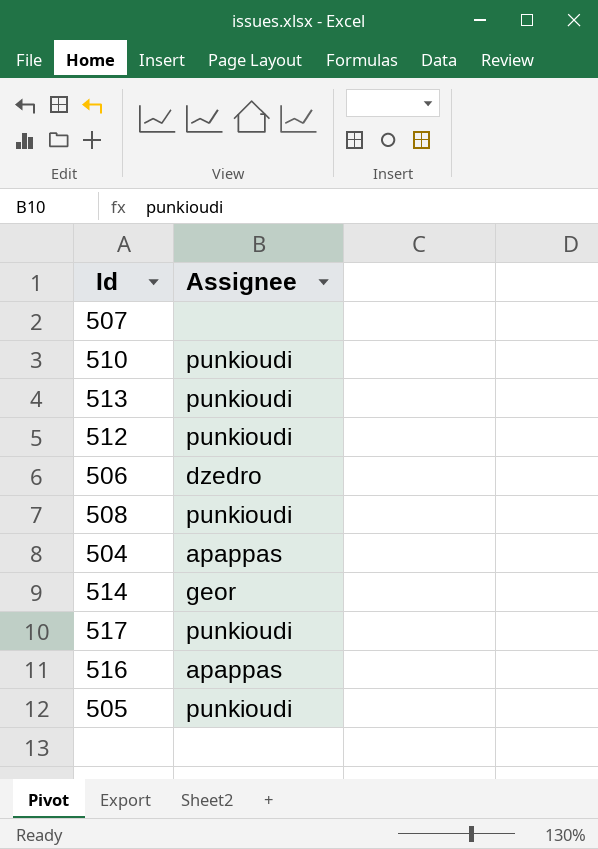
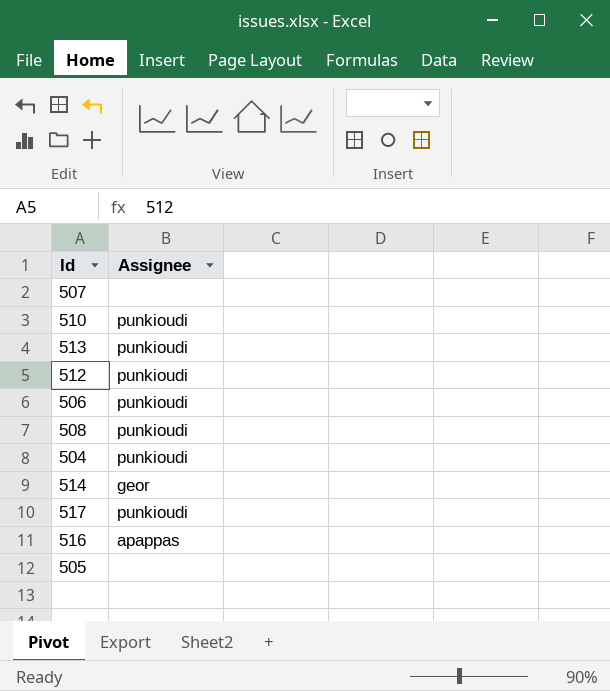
506 | Assignee: dzedro -> punkioudi
504 | Assignee: apappas -> punkioudi
505 | Assignee: punkioudi -> none

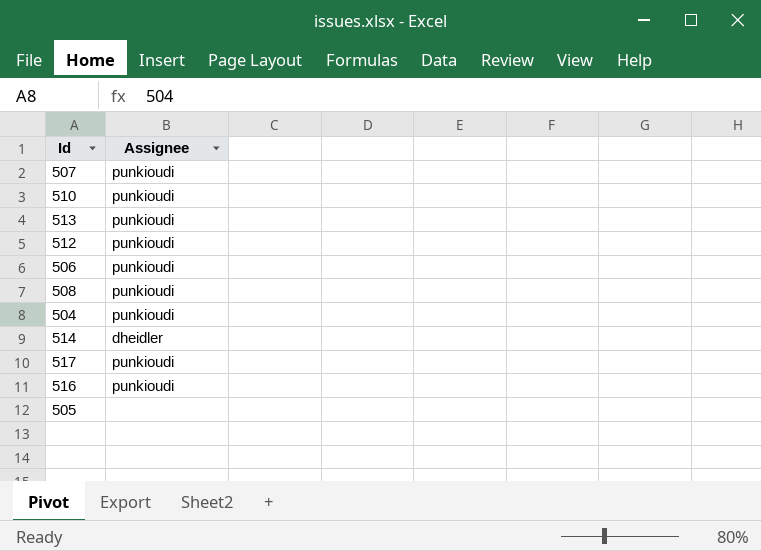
507 | Assignee: none -> punkioudi
514 | Assignee: geor -> dheidler
516 | Assignee: apappas -> punkioudi

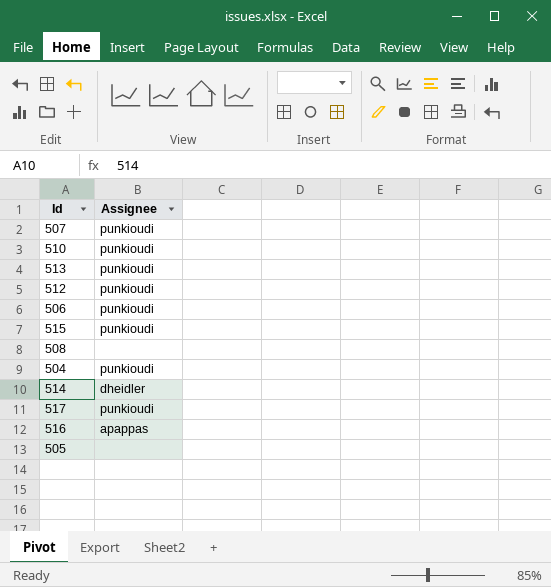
row 515: none -> punkioudi
508 | Assignee: punkioudi -> none
516 | Assignee: punkioudi -> apappas

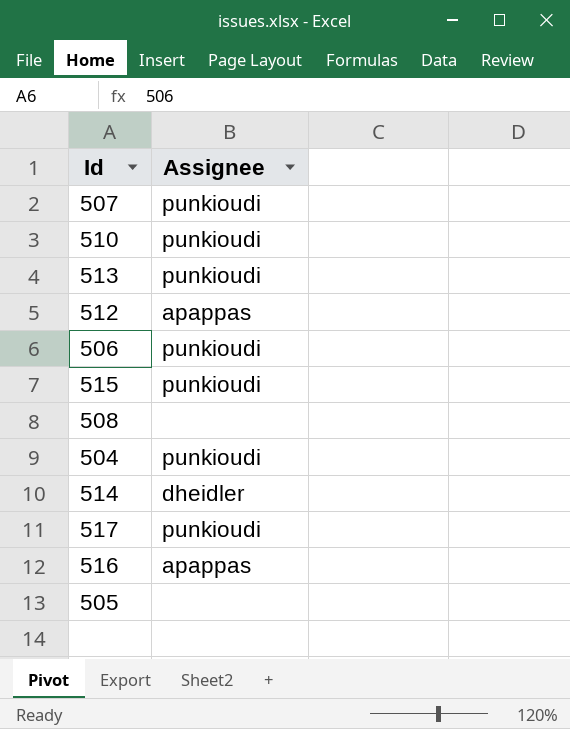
512 | Assignee: punkioudi -> apappas

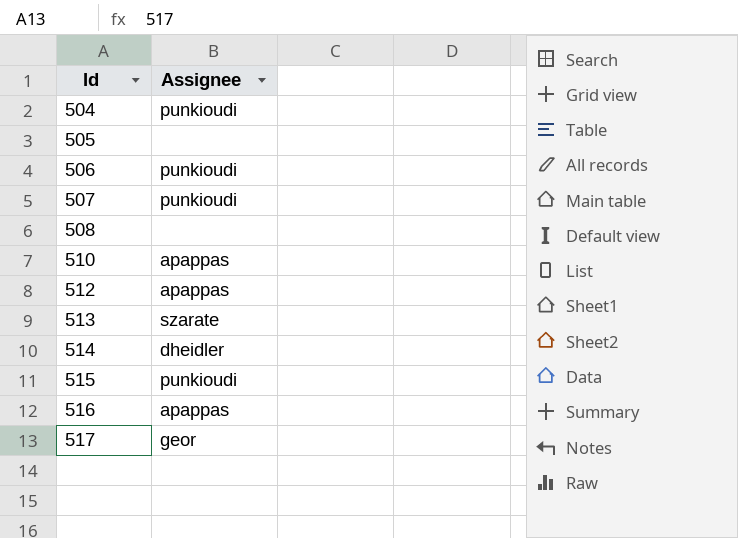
row order: none -> Id ascending
510 | Assignee: punkioudi -> apappas
513 | Assignee: punkioudi -> szarate
517 | Assignee: punkioudi -> geor

